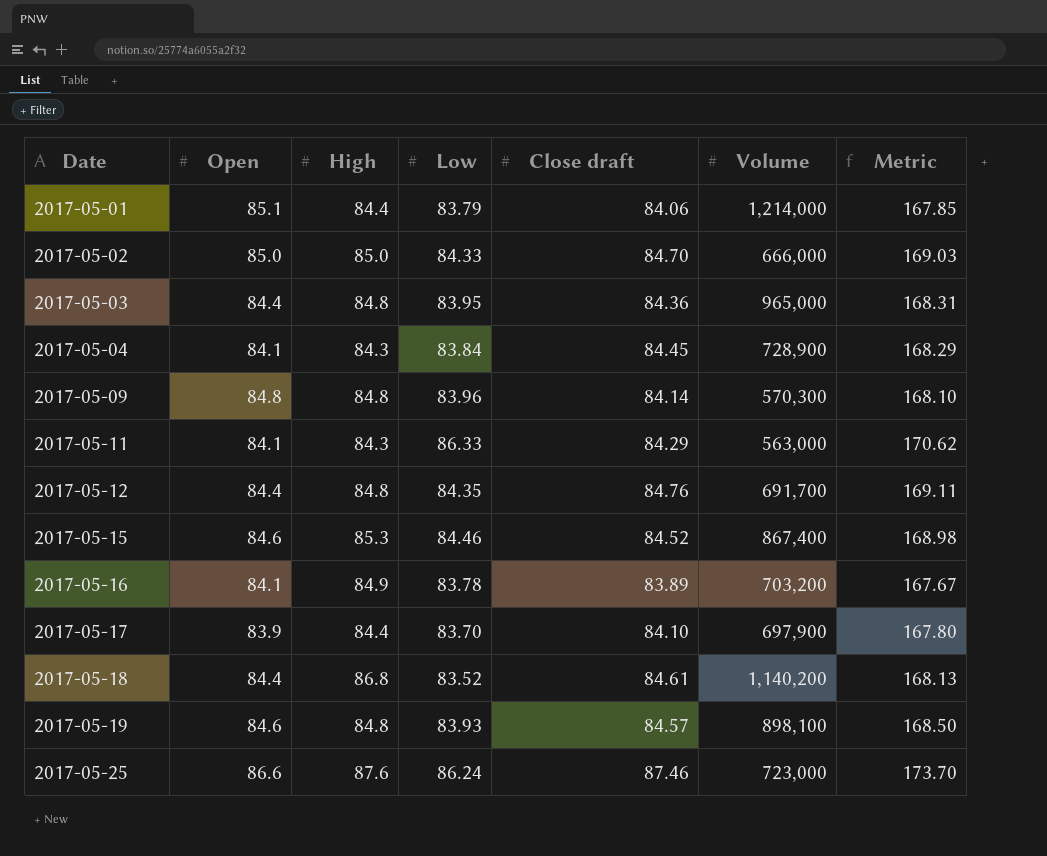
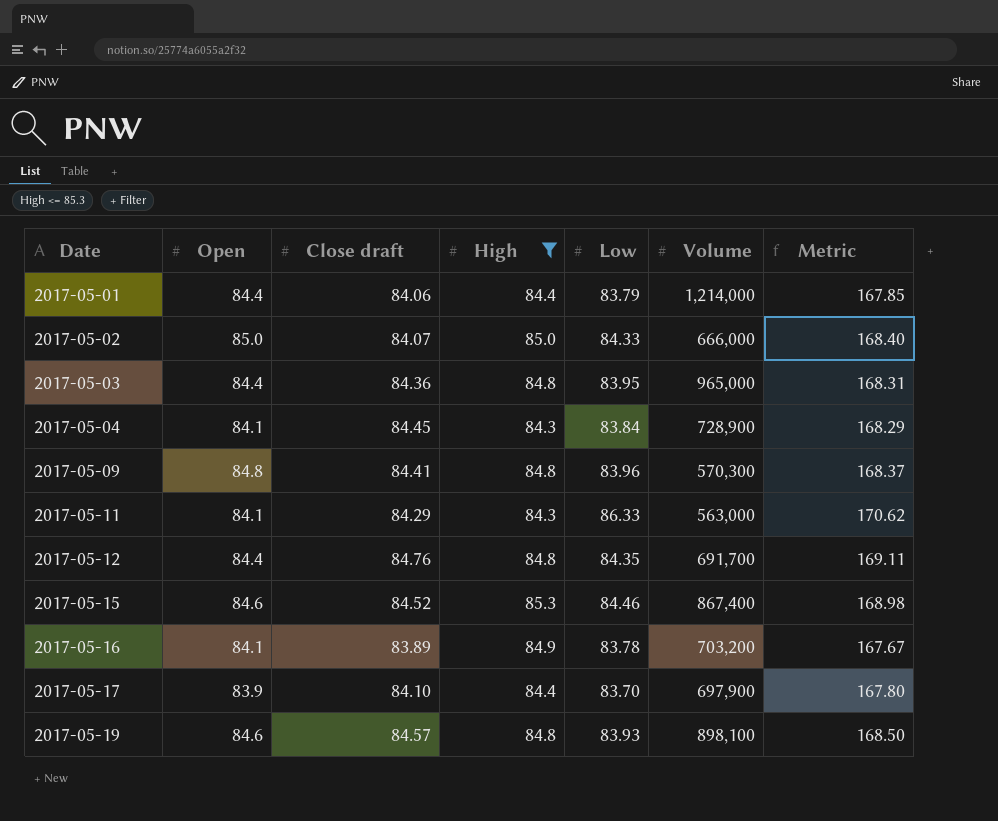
filter: none -> High <= 85.3
column Close draft | position: 5 -> 3
2017-05-01 | Open: 85.1 -> 84.4
2017-05-02 | Close draft: 84.70 -> 84.07
2017-05-02 | Metric: 169.03 -> 168.40
2017-05-09 | Close draft: 84.14 -> 84.41
2017-05-09 | Metric: 168.10 -> 168.37

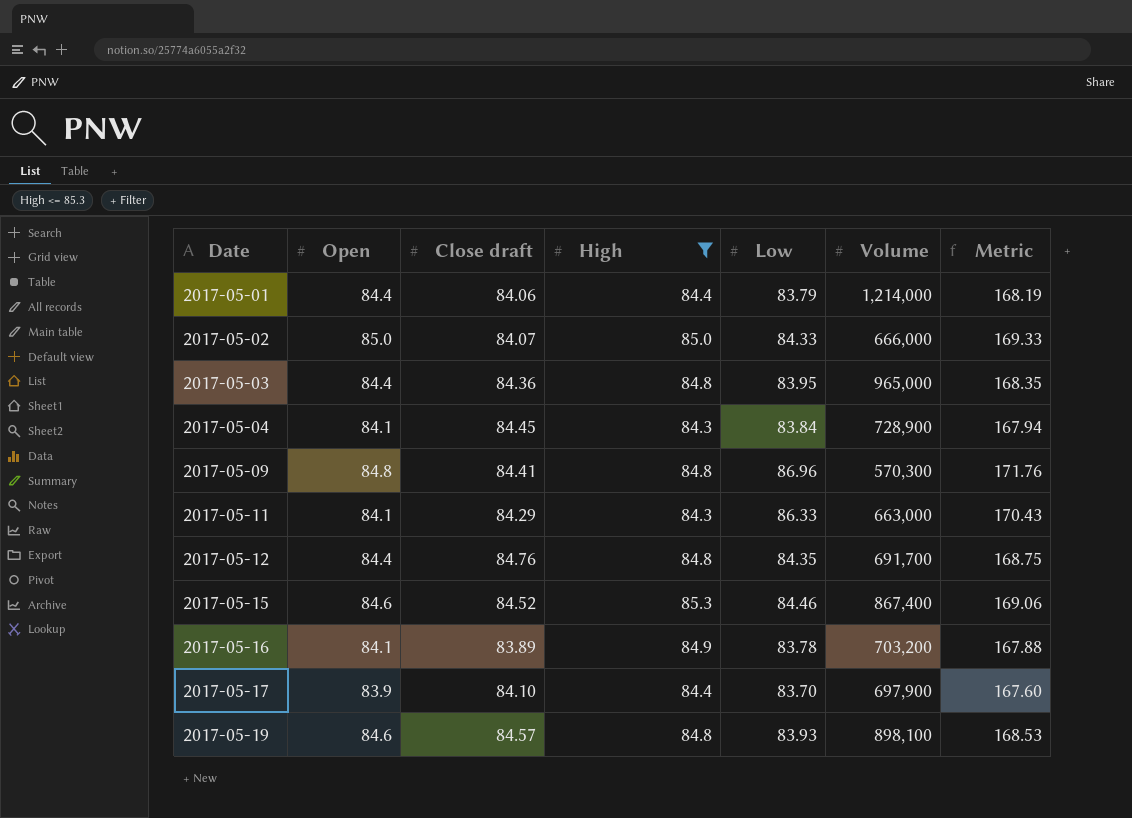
column Metric | formula: [Close draft] + [Low] -> [Open] + [Low]
2017-05-09 | Low: 83.96 -> 86.96
2017-05-11 | Volume: 563,000 -> 663,000

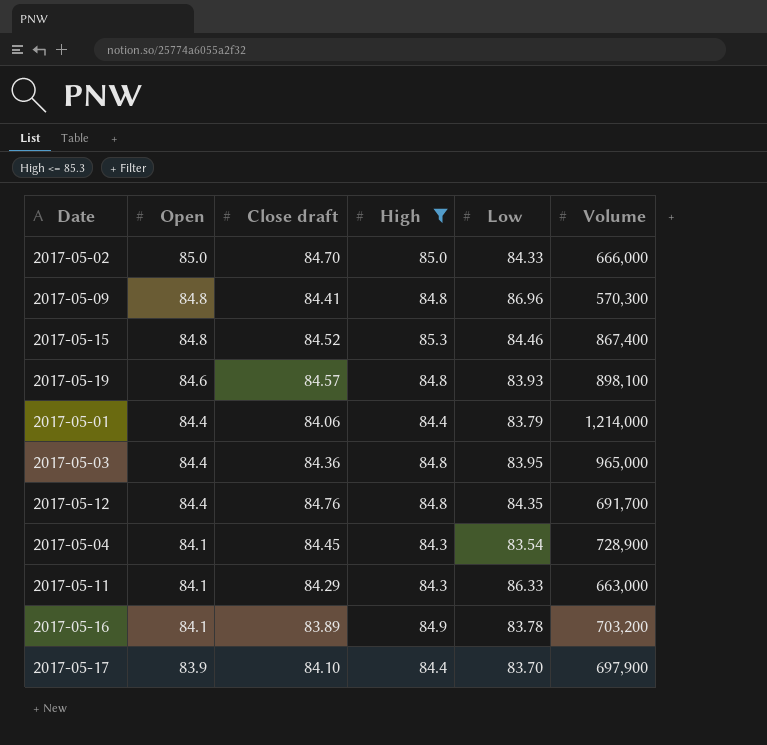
row order: Date ascending -> Open descending
column Metric | formula: [Open] + [Low] -> none
2017-05-02 | Close draft: 84.07 -> 84.70
2017-05-15 | Open: 84.6 -> 84.8
2017-05-04 | Low: 83.84 -> 83.54

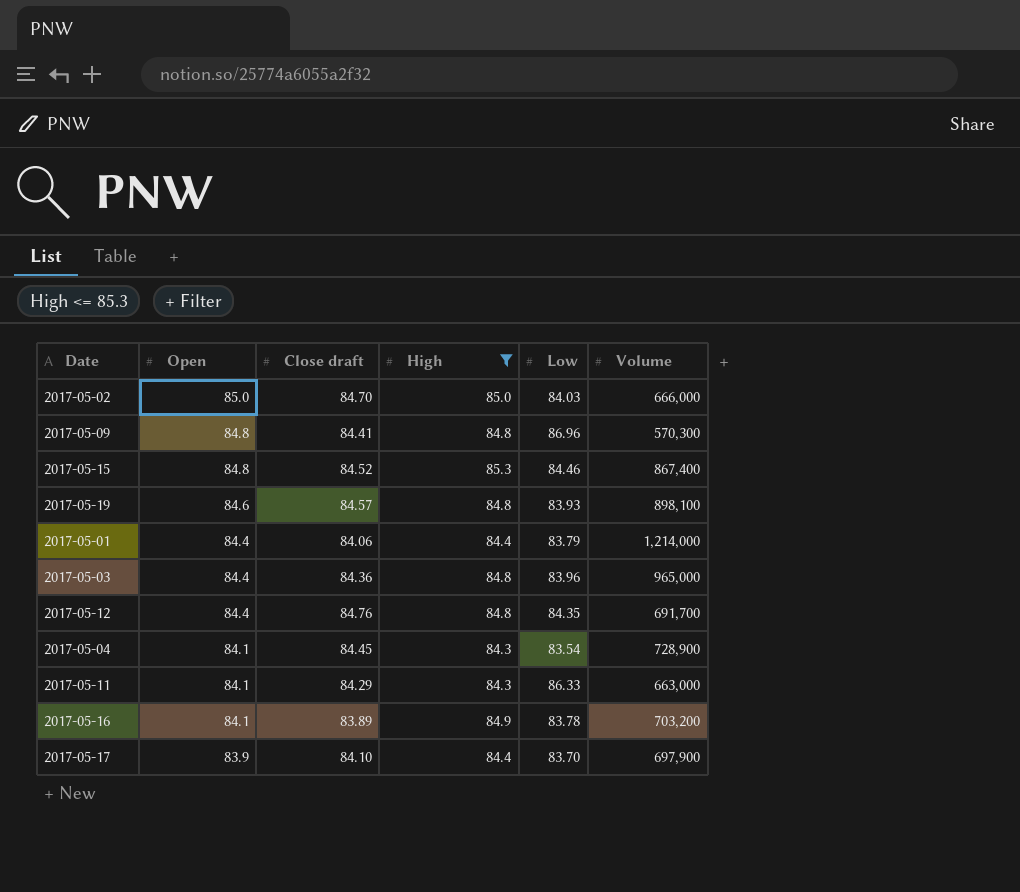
2017-05-02 | Low: 84.33 -> 84.03
2017-05-03 | Low: 83.95 -> 83.96

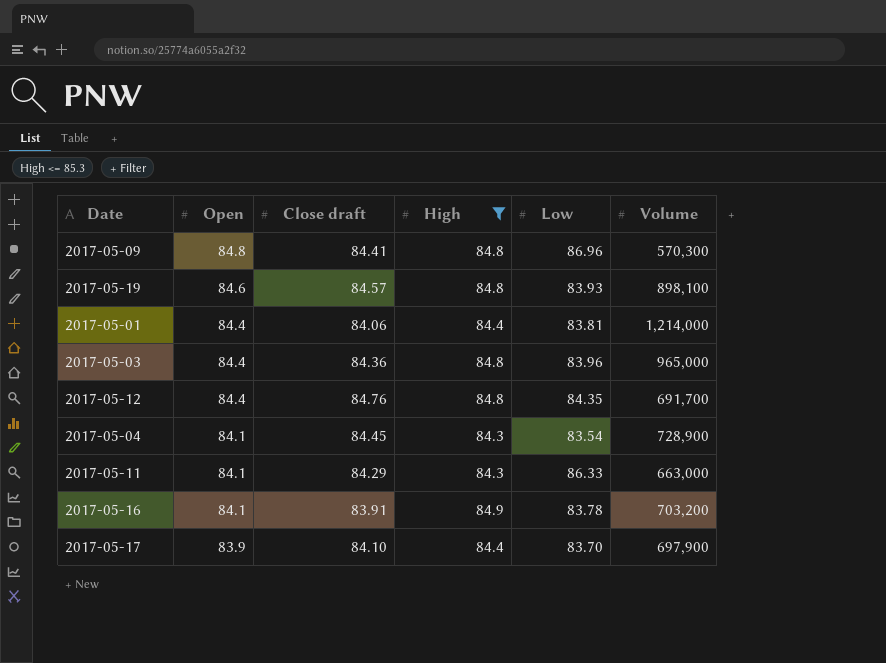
row 2017-05-02: 85.0 | 84.70 | 85.0 | 84.03 | 666,000 -> none
row 2017-05-15: 84.8 | 84.52 | 85.3 | 84.46 | 867,400 -> none
2017-05-01 | Low: 83.79 -> 83.81
2017-05-16 | Close draft: 83.89 -> 83.91

